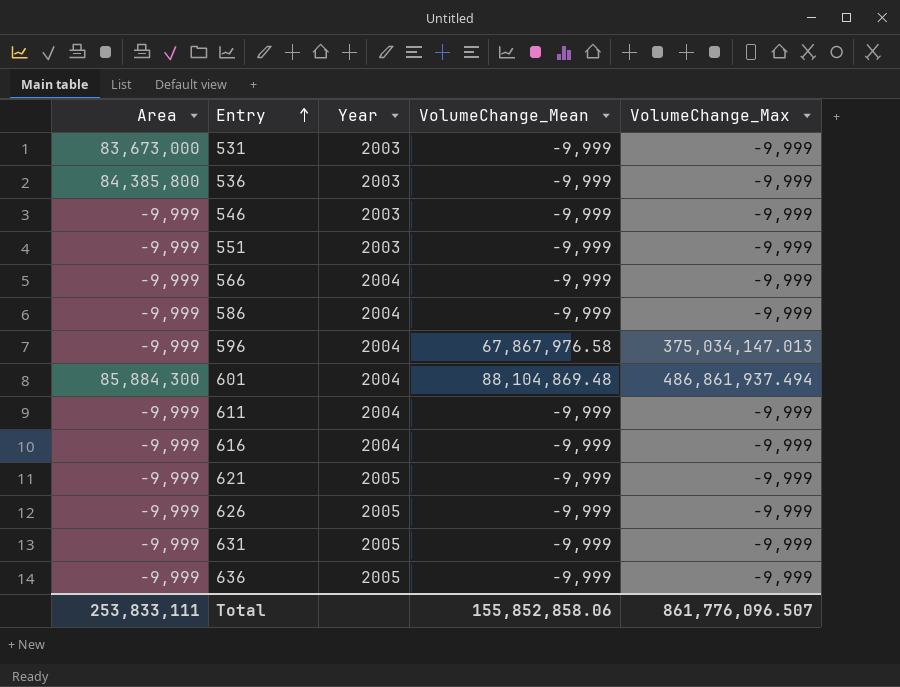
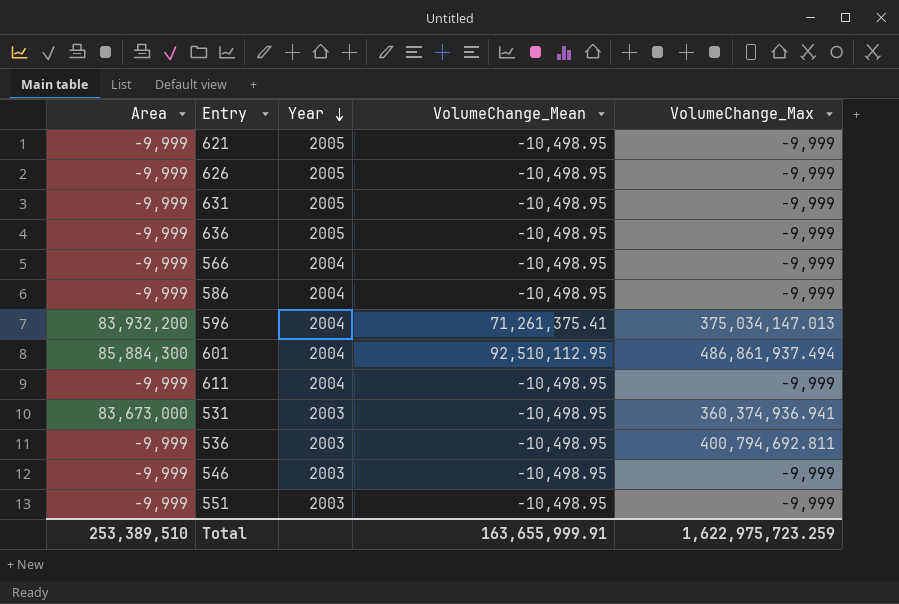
row order: Entry ascending -> Year descending
row 616: -9,999 | 2004 | -9,999 | -9,999 -> none
621 | VolumeChange_Mean: -9,999 -> -10,498.95
626 | VolumeChange_Mean: -9,999 -> -10,498.95
631 | VolumeChange_Mean: -9,999 -> -10,498.95
636 | VolumeChange_Mean: -9,999 -> -10,498.95
566 | VolumeChange_Mean: -9,999 -> -10,498.95
586 | VolumeChange_Mean: -9,999 -> -10,498.95
596 | Area: -9,999 -> 83,932,200
596 | VolumeChange_Mean: 67,867,976.58 -> 71,261,375.41
601 | VolumeChange_Mean: 88,104,869.48 -> 92,510,112.95
611 | VolumeChange_Mean: -9,999 -> -10,498.95
531 | VolumeChange_Mean: -9,999 -> -10,498.95
531 | VolumeChange_Max: -9,999 -> 360,374,936.941
536 | Area: 84,385,800 -> -9,999
536 | VolumeChange_Mean: -9,999 -> -10,498.95
536 | VolumeChange_Max: -9,999 -> 400,794,692.811
546 | VolumeChange_Mean: -9,999 -> -10,498.95
551 | VolumeChange_Mean: -9,999 -> -10,498.95
Total | Area: 253,833,111 -> 253,389,510
Total | VolumeChange_Mean: 155,852,858.06 -> 163,655,999.91
Total | VolumeChange_Max: 861,776,096.507 -> 1,622,975,723.259

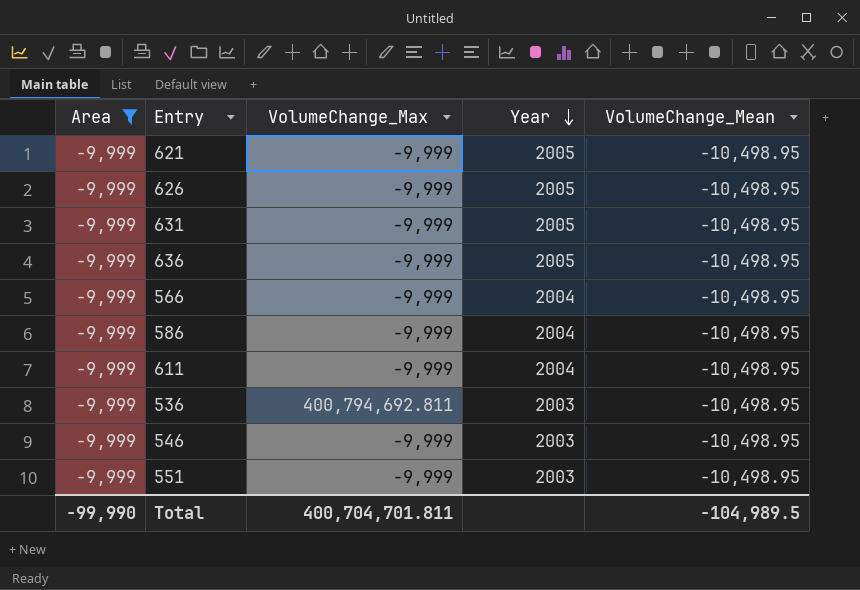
filter: none -> Area = -9,999
column VolumeChange_Max | position: 5 -> 3
Total | Area: 253,389,510 -> -99,990
Total | VolumeChange_Max: 1,622,975,723.259 -> 400,704,701.811
Total | VolumeChange_Mean: 163,655,999.91 -> -104,989.5

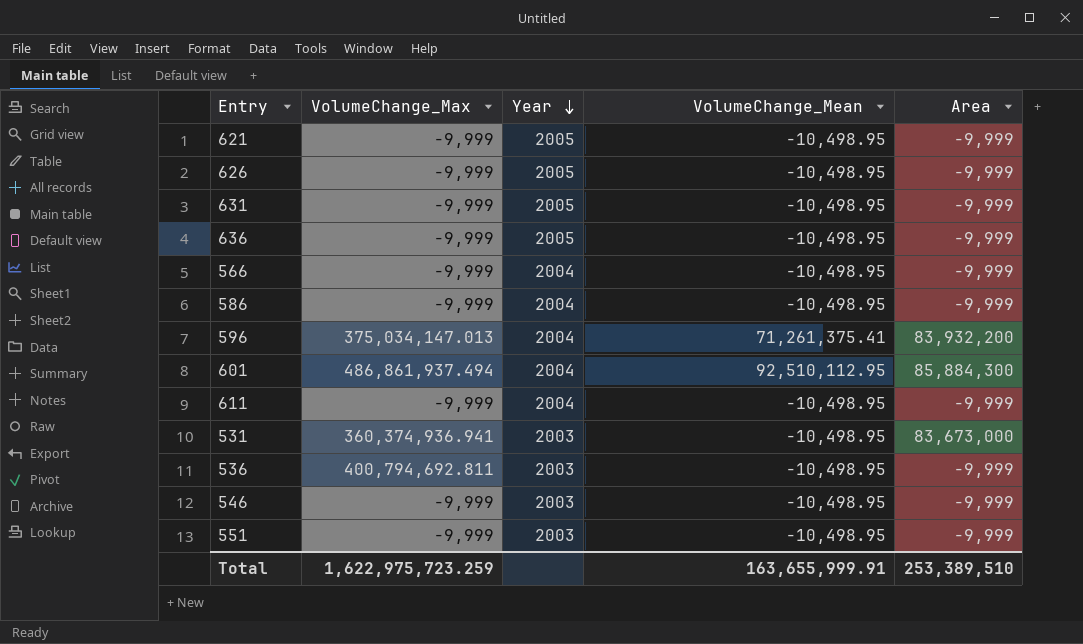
filter: Area = -9,999 -> none
column Area | position: 1 -> 5
Total | VolumeChange_Max: 400,704,701.811 -> 1,622,975,723.259
Total | VolumeChange_Mean: -104,989.5 -> 163,655,999.91
Total | Area: -99,990 -> 253,389,510

